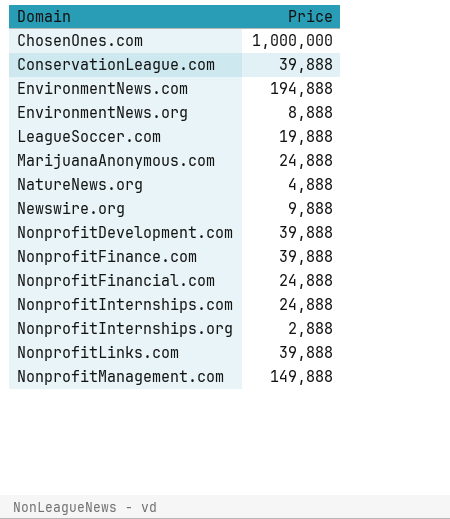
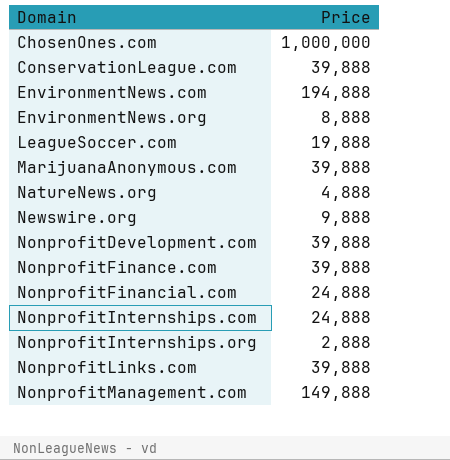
MarijuanaAnonymous.com | Price: 24,888 -> 39,888

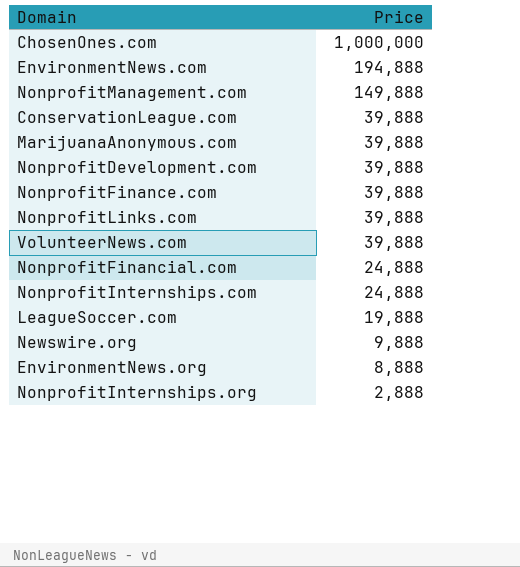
row order: Domain ascending -> Price descending
row NatureNews.org: 4,888 -> none
row VolunteerNews.com: none -> 39,888

